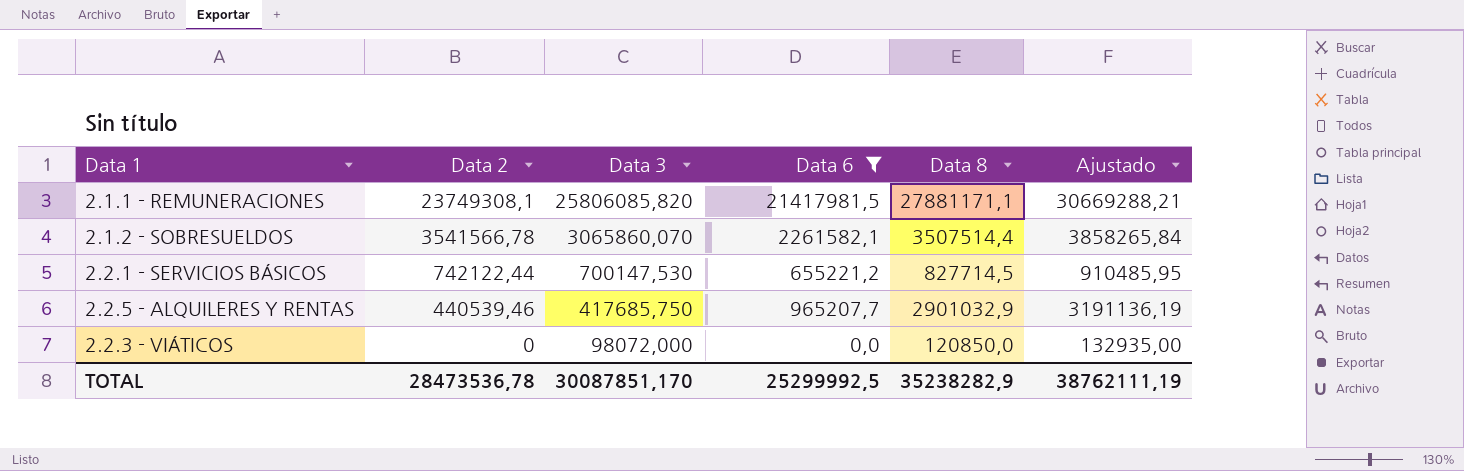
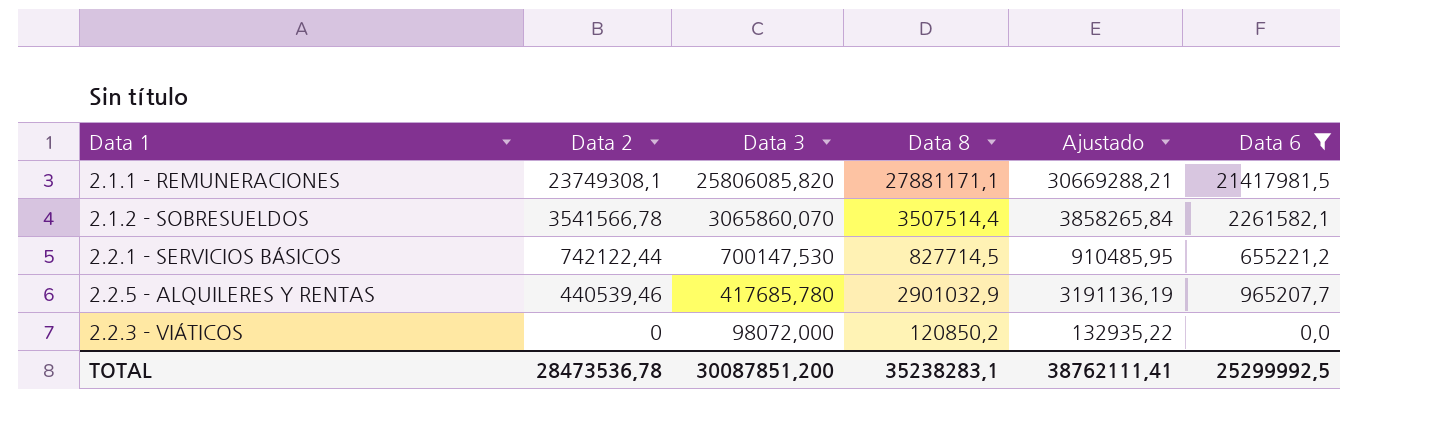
column Data 6 | position: 4 -> 6
2.2.5 - ALQUILERES Y RENTAS | Data 3: 417685,750 -> 417685,780
2.2.3 - VIÁTICOS | Data 8: 120850,0 -> 120850,2
2.2.3 - VIÁTICOS | Ajustado: 132935,00 -> 132935,22
TOTAL | Data 3: 30087851,170 -> 30087851,200
TOTAL | Data 8: 35238282,9 -> 35238283,1
TOTAL | Ajustado: 38762111,19 -> 38762111,41

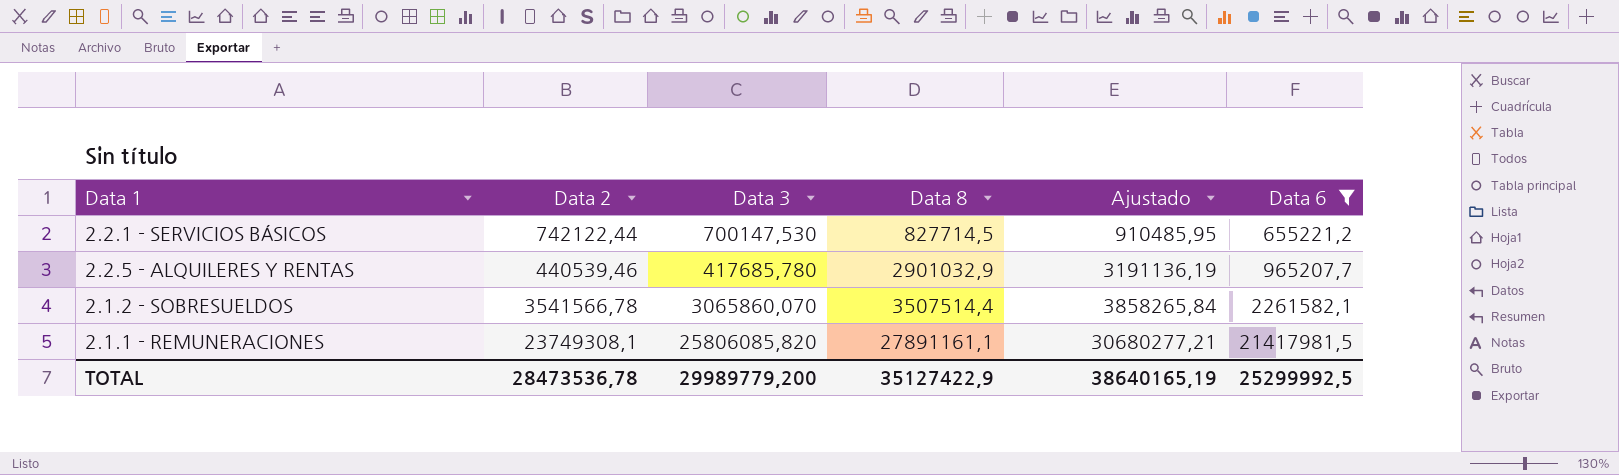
row order: Data 2 descending -> Data 8 ascending
row 2.2.3 - VIÁTICOS: 0 | 98072,000 | 120850,2 | 132935,22 | 0,0 -> none
2.1.1 - REMUNERACIONES | Data 8: 27881171,1 -> 27891161,1
2.1.1 - REMUNERACIONES | Ajustado: 30669288,21 -> 30680277,21
TOTAL | Data 3: 30087851,200 -> 29989779,200
TOTAL | Data 8: 35238283,1 -> 35127422,9
TOTAL | Ajustado: 38762111,41 -> 38640165,19

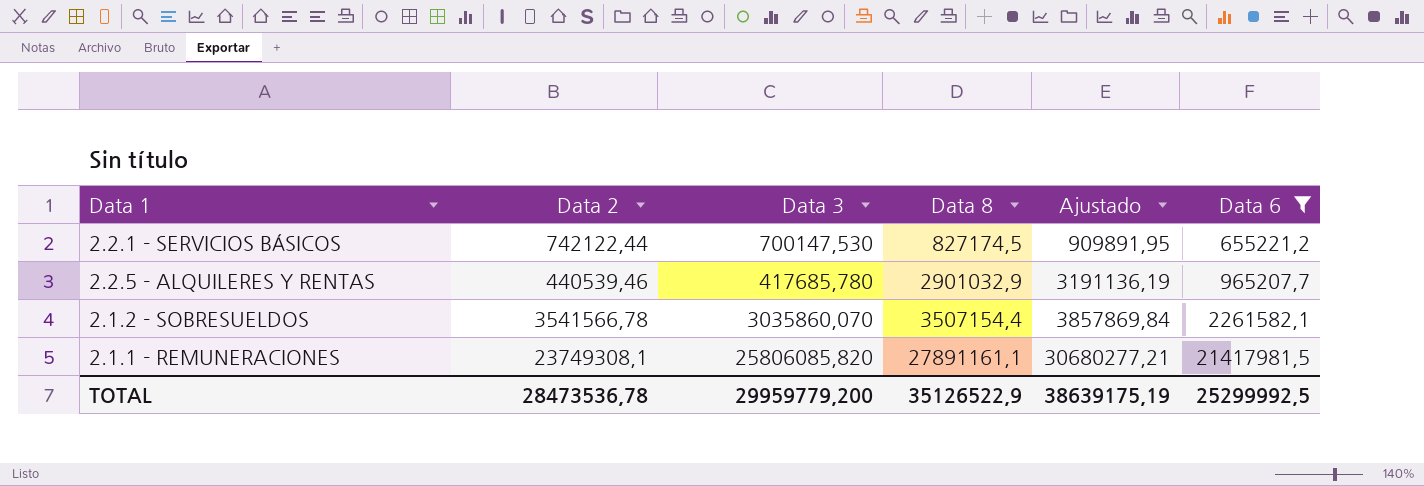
2.2.1 - SERVICIOS BÁSICOS | Data 8: 827714,5 -> 827174,5
2.2.1 - SERVICIOS BÁSICOS | Ajustado: 910485,95 -> 909891,95
2.1.2 - SOBRESUELDOS | Data 3: 3065860,070 -> 3035860,070
2.1.2 - SOBRESUELDOS | Data 8: 3507514,4 -> 3507154,4
2.1.2 - SOBRESUELDOS | Ajustado: 3858265,84 -> 3857869,84
TOTAL | Data 3: 29989779,200 -> 29959779,200
TOTAL | Data 8: 35127422,9 -> 35126522,9
TOTAL | Ajustado: 38640165,19 -> 38639175,19

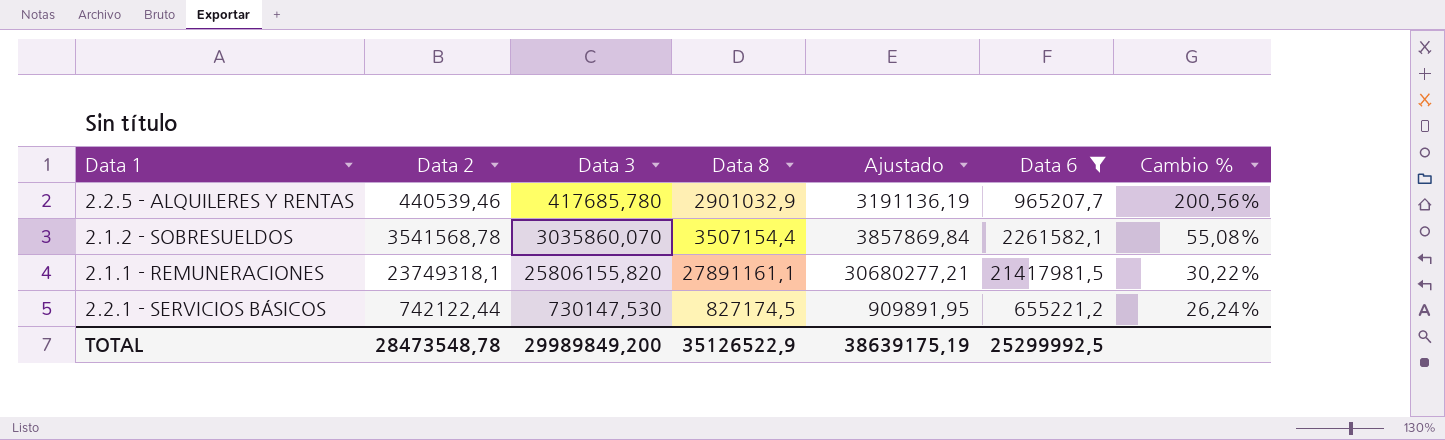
row order: Data 8 ascending -> Cambio % descending
column Cambio % | formula: none -> ([Data 8] - [Data 6]) / [Data 6]
2.1.2 - SOBRESUELDOS | Data 2: 3541566,78 -> 3541568,78
2.1.1 - REMUNERACIONES | Data 2: 23749308,1 -> 23749318,1
2.1.1 - REMUNERACIONES | Data 3: 25806085,820 -> 25806155,820
2.2.1 - SERVICIOS BÁSICOS | Data 3: 700147,530 -> 730147,530
TOTAL | Data 2: 28473536,78 -> 28473548,78
TOTAL | Data 3: 29959779,200 -> 29989849,200

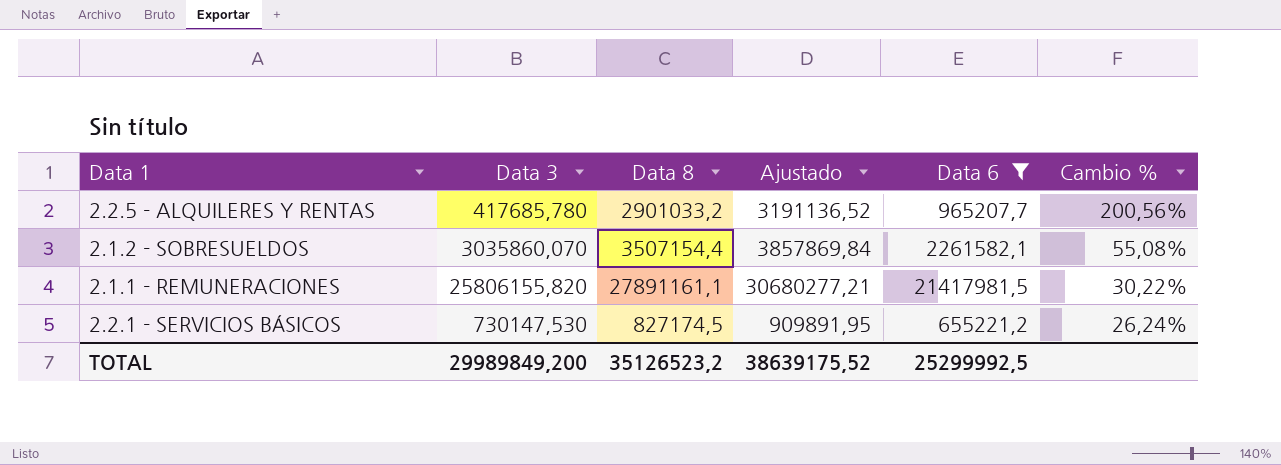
column Data 2 | position: 2 -> none
2.2.5 - ALQUILERES Y RENTAS | Data 8: 2901032,9 -> 2901033,2
2.2.5 - ALQUILERES Y RENTAS | Ajustado: 3191136,19 -> 3191136,52
TOTAL | Data 8: 35126522,9 -> 35126523,2
TOTAL | Ajustado: 38639175,19 -> 38639175,52

